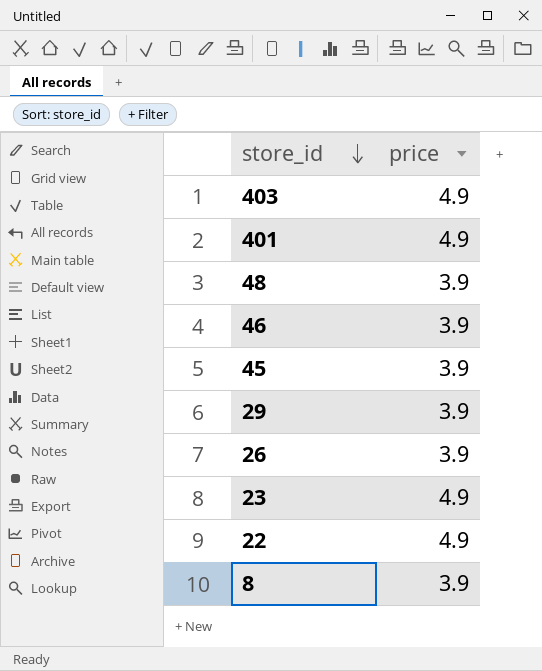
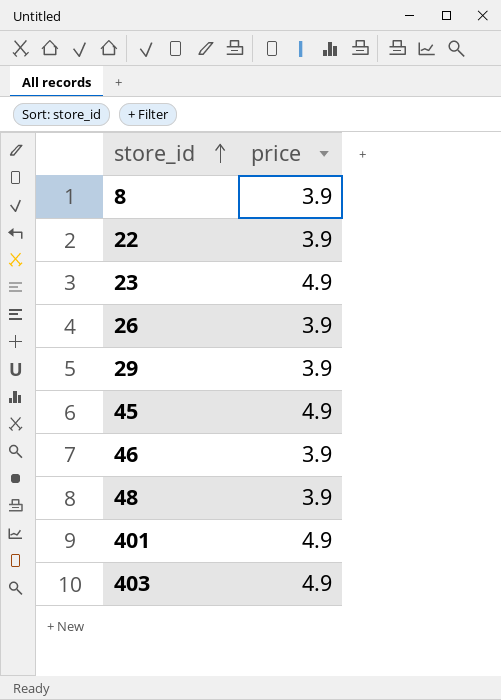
row order: store_id descending -> store_id ascending
22 | price: 4.9 -> 3.9
45 | price: 3.9 -> 4.9

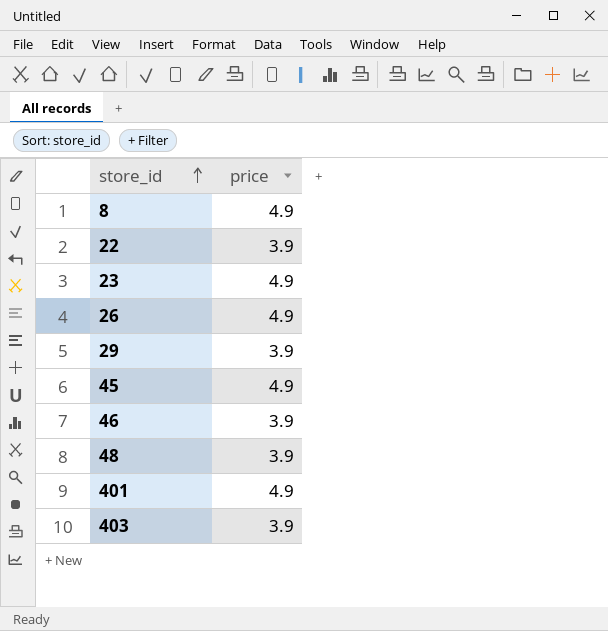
8 | price: 3.9 -> 4.9
26 | price: 3.9 -> 4.9
403 | price: 4.9 -> 3.9

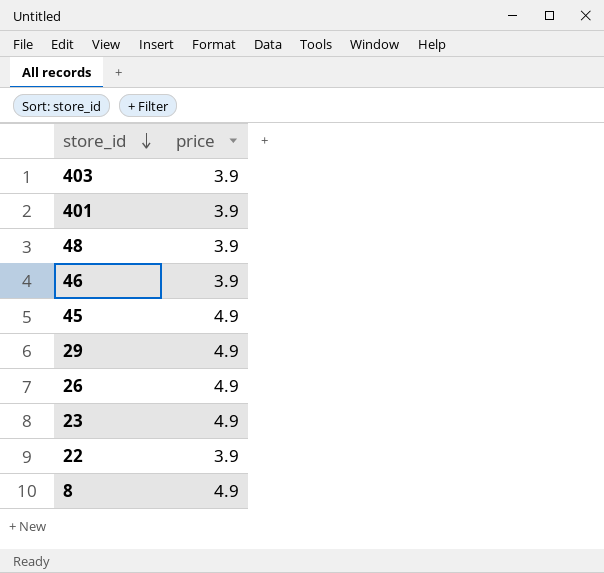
row order: store_id ascending -> store_id descending
401 | price: 4.9 -> 3.9
29 | price: 3.9 -> 4.9

